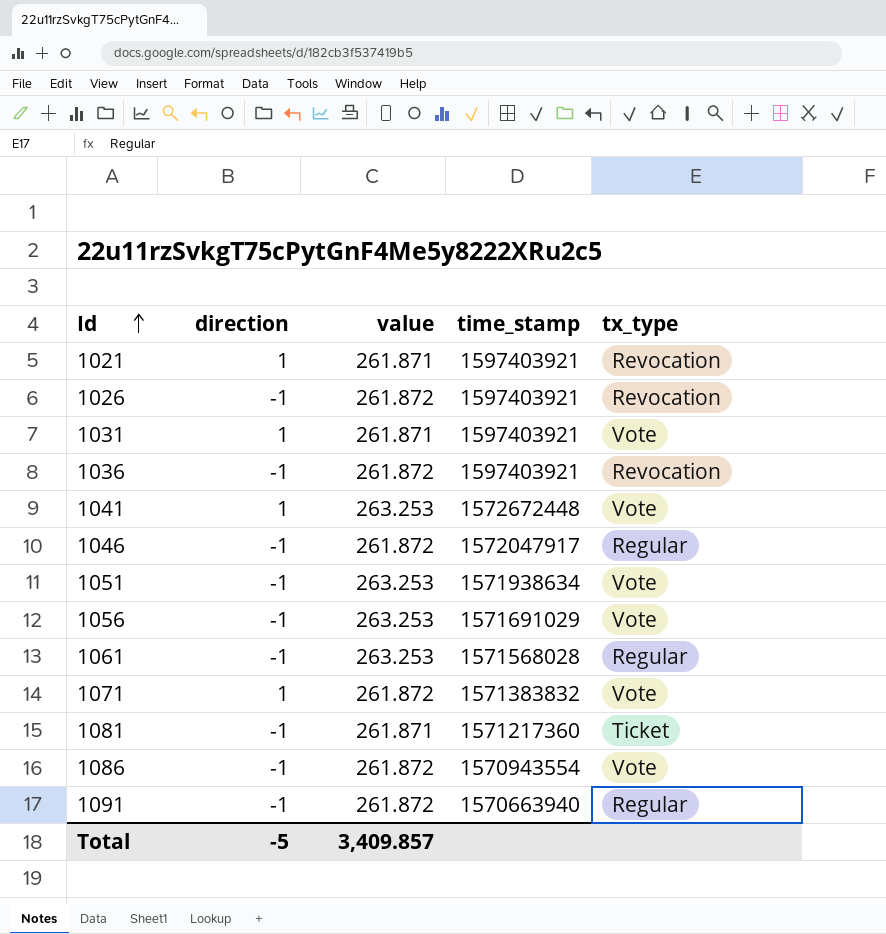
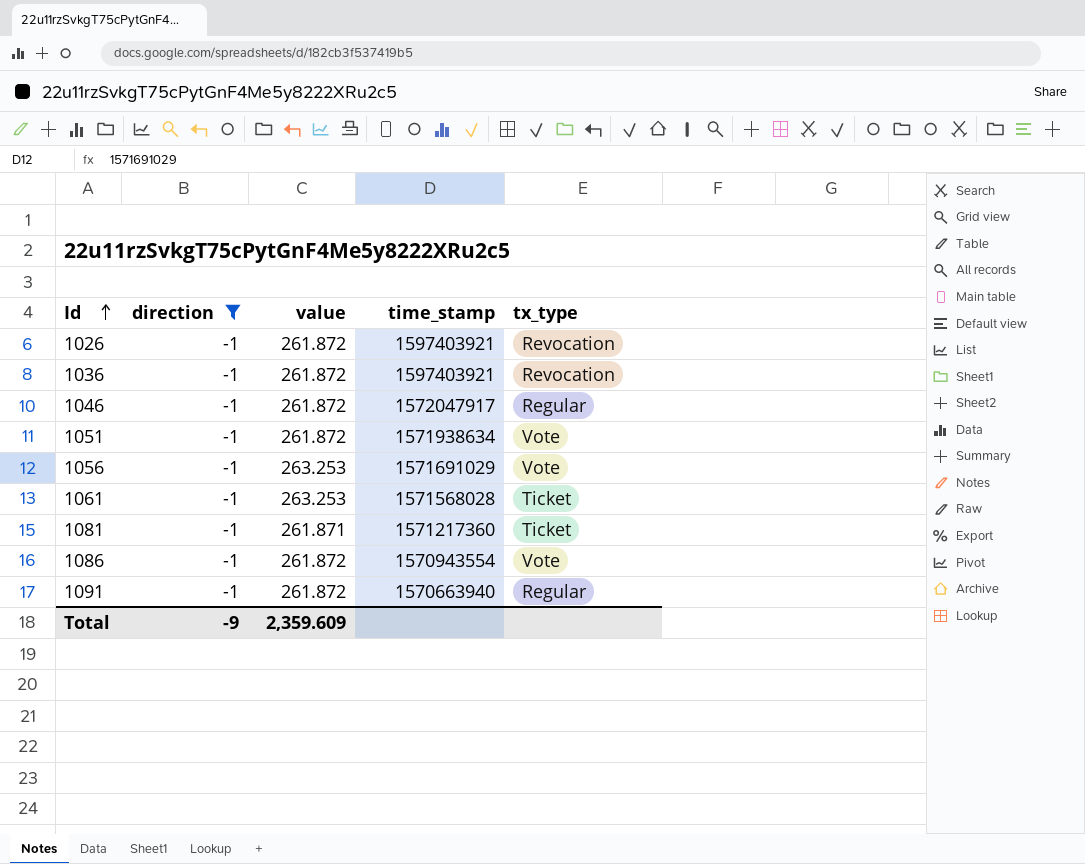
filter: none -> direction = -1
1051 | value: 263.253 -> 261.872
1061 | tx_type: Regular -> Ticket
Total | direction: -5 -> -9
Total | value: 3,409.857 -> 2,359.609

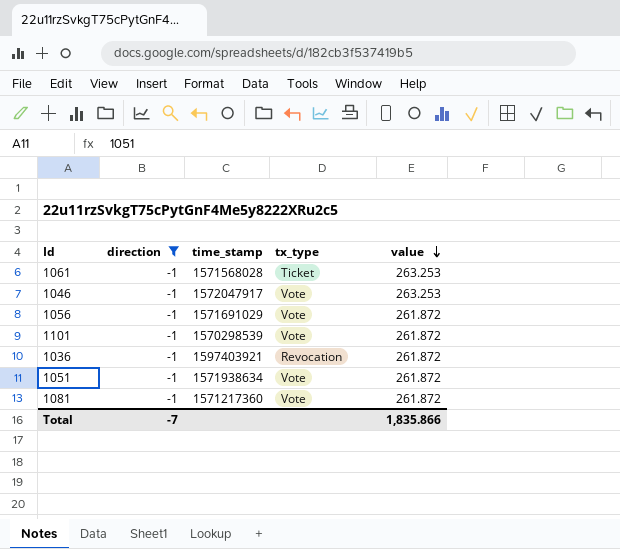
row order: Id ascending -> value descending
column value | position: 3 -> 5
row 1026: -1 | 261.872 | 1597403921 | Revocation -> none
row 1086: -1 | 261.872 | 1570943554 | Vote -> none
row 1091: -1 | 261.872 | 1570663940 | Regular -> none
1046 | tx_type: Regular -> Vote
1046 | value: 261.872 -> 263.253
1056 | value: 263.253 -> 261.872
row 1101: none -> -1 | 1570298539 | Vote | 261.872
1081 | tx_type: Ticket -> Vote
1081 | value: 261.871 -> 261.872
Total | direction: -9 -> -7
Total | value: 2,359.609 -> 1,835.866

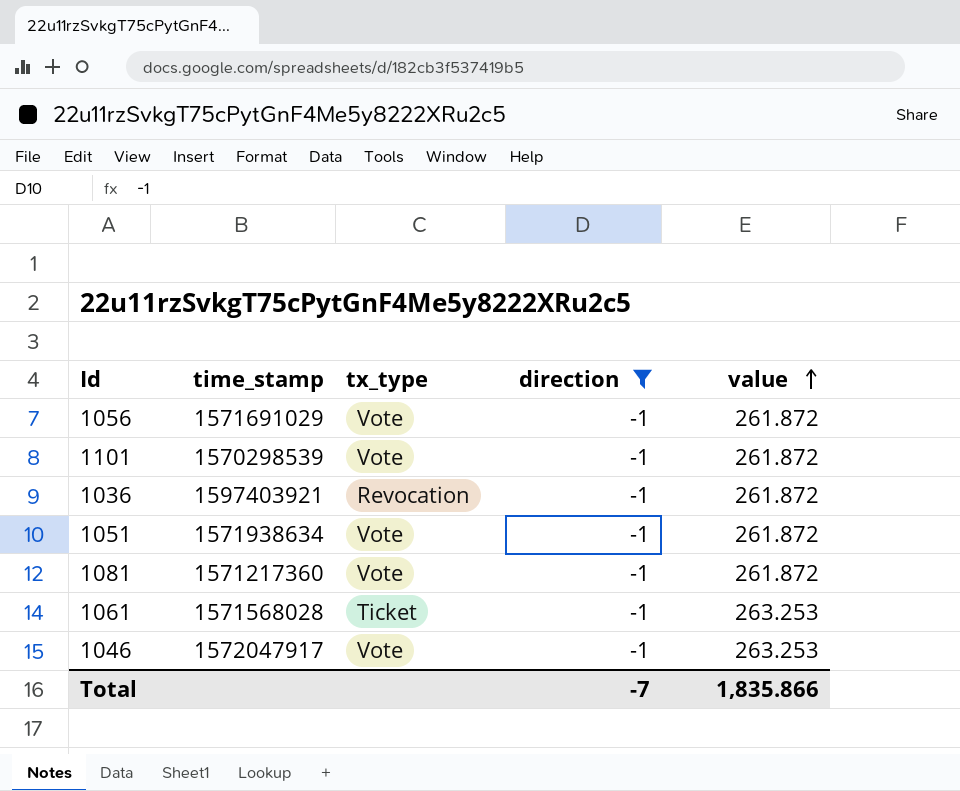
row order: value descending -> value ascending
column direction | position: 2 -> 4

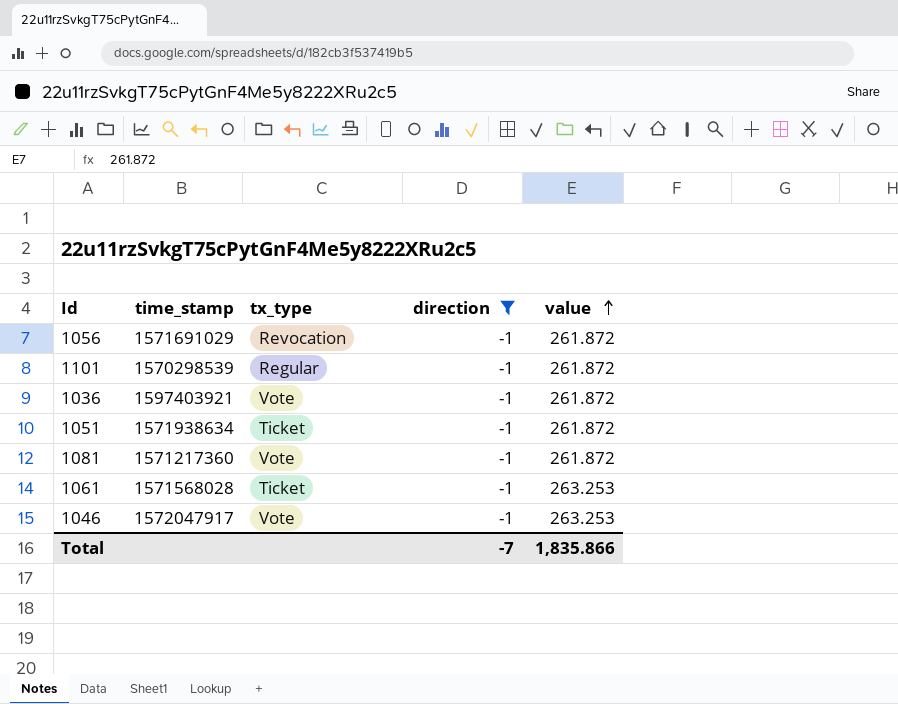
1056 | tx_type: Vote -> Revocation
1101 | tx_type: Vote -> Regular
1036 | tx_type: Revocation -> Vote
1051 | tx_type: Vote -> Ticket

